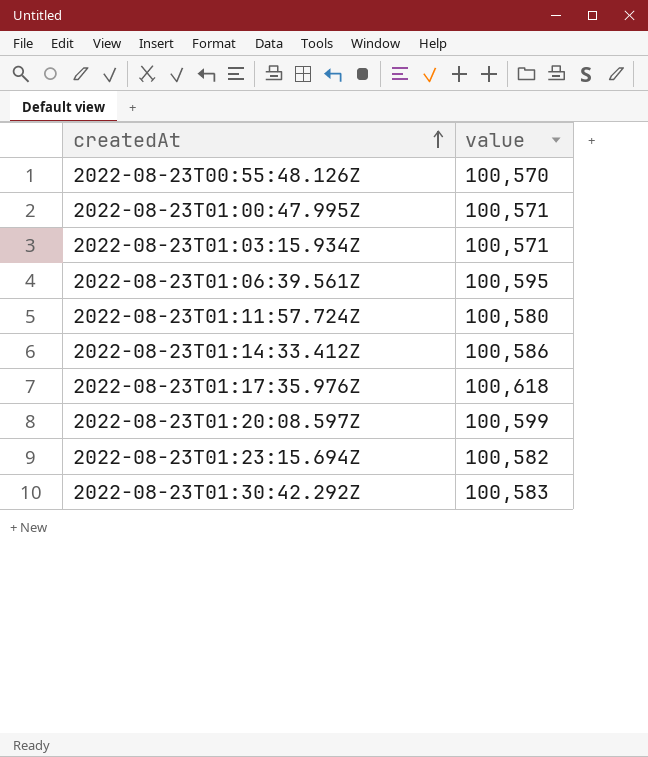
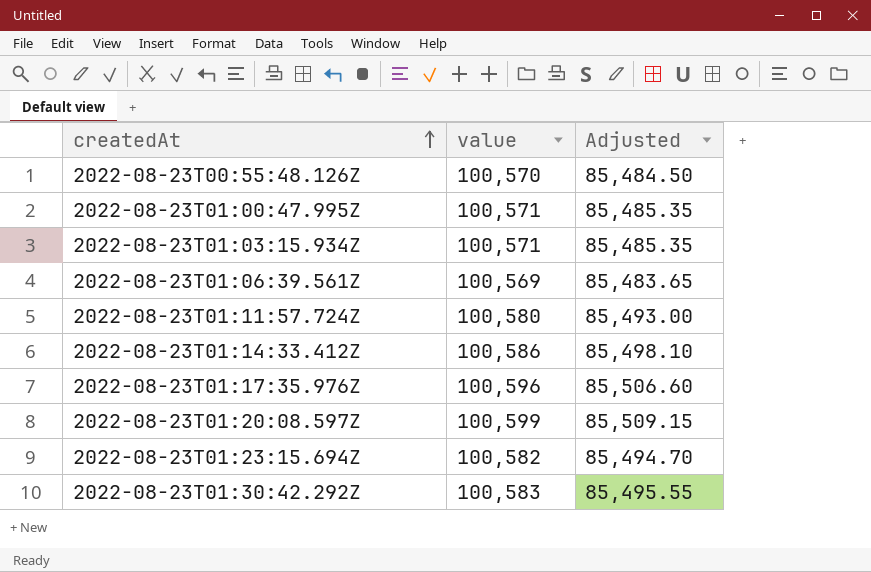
column Adjusted | formula: none -> [value] * 0.85
2022-08-23T01:06:39.561Z | value: 100,595 -> 100,569
2022-08-23T01:17:35.976Z | value: 100,618 -> 100,596

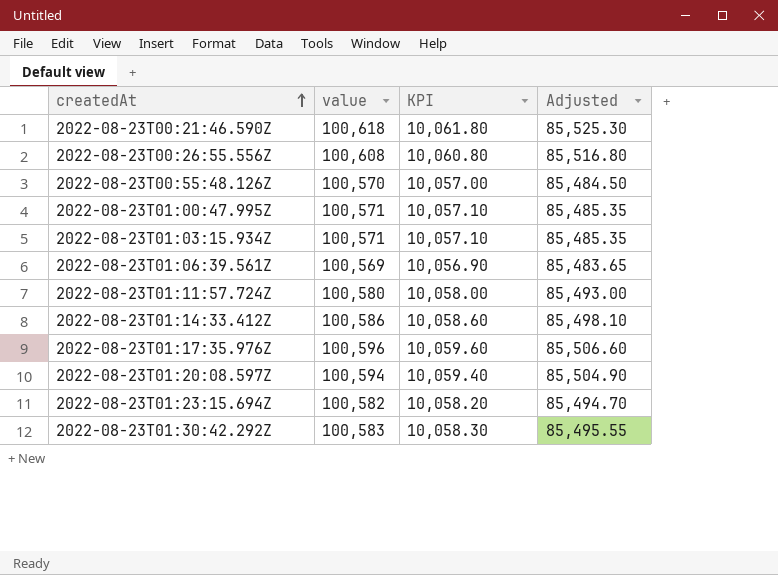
column KPI | formula: none -> [value] * 0.1
row 2022-08-23T00:21:46.590Z: none -> 100,618 | 10,061.80 | 85,525.30
row 2022-08-23T00:26:55.556Z: none -> 100,608 | 10,060.80 | 85,516.80
2022-08-23T01:20:08.597Z | value: 100,599 -> 100,594
2022-08-23T01:20:08.597Z | Adjusted: 85,509.15 -> 85,504.90

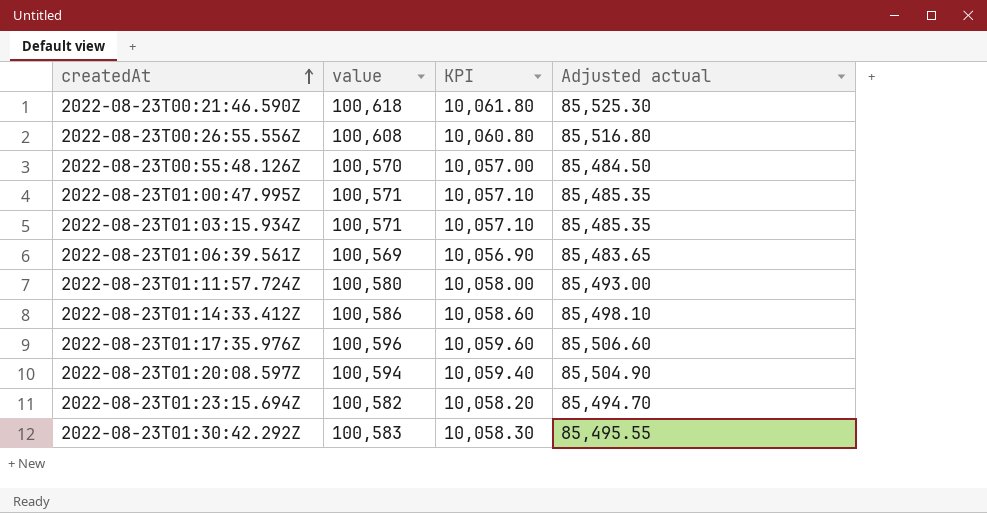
column name: Adjusted -> Adjusted actual

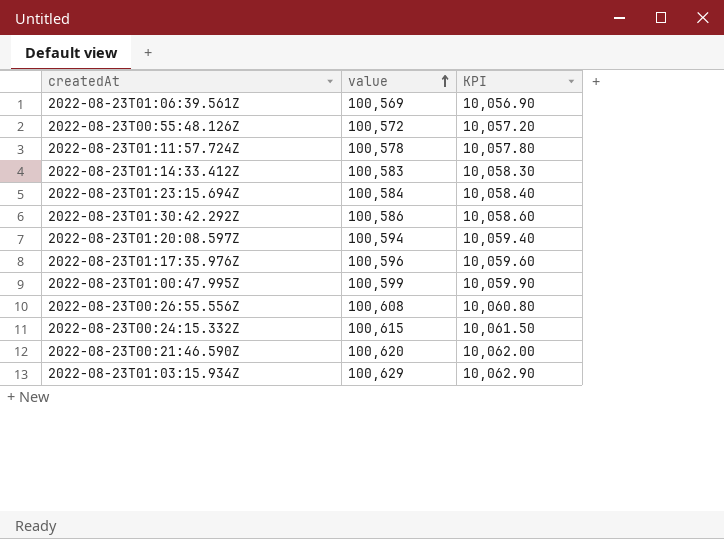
row order: createdAt ascending -> value ascending
column Adjusted actual | formula: [value] * 0.85 -> none
2022-08-23T00:55:48.126Z | value: 100,570 -> 100,572
2022-08-23T00:55:48.126Z | KPI: 10,057.00 -> 10,057.20
2022-08-23T01:11:57.724Z | value: 100,580 -> 100,578
2022-08-23T01:11:57.724Z | KPI: 10,058.00 -> 10,057.80
2022-08-23T01:14:33.412Z | value: 100,586 -> 100,583
2022-08-23T01:14:33.412Z | KPI: 10,058.60 -> 10,058.30
2022-08-23T01:23:15.694Z | value: 100,582 -> 100,584
2022-08-23T01:23:15.694Z | KPI: 10,058.20 -> 10,058.40
2022-08-23T01:30:42.292Z | value: 100,583 -> 100,586
2022-08-23T01:30:42.292Z | KPI: 10,058.30 -> 10,058.60
2022-08-23T01:00:47.995Z | value: 100,571 -> 100,599
2022-08-23T01:00:47.995Z | KPI: 10,057.10 -> 10,059.90
row 2022-08-23T00:24:15.332Z: none -> 100,615 | 10,061.50
2022-08-23T00:21:46.590Z | value: 100,618 -> 100,620
2022-08-23T00:21:46.590Z | KPI: 10,061.80 -> 10,062.00
2022-08-23T01:03:15.934Z | value: 100,571 -> 100,629
2022-08-23T01:03:15.934Z | KPI: 10,057.10 -> 10,062.90

